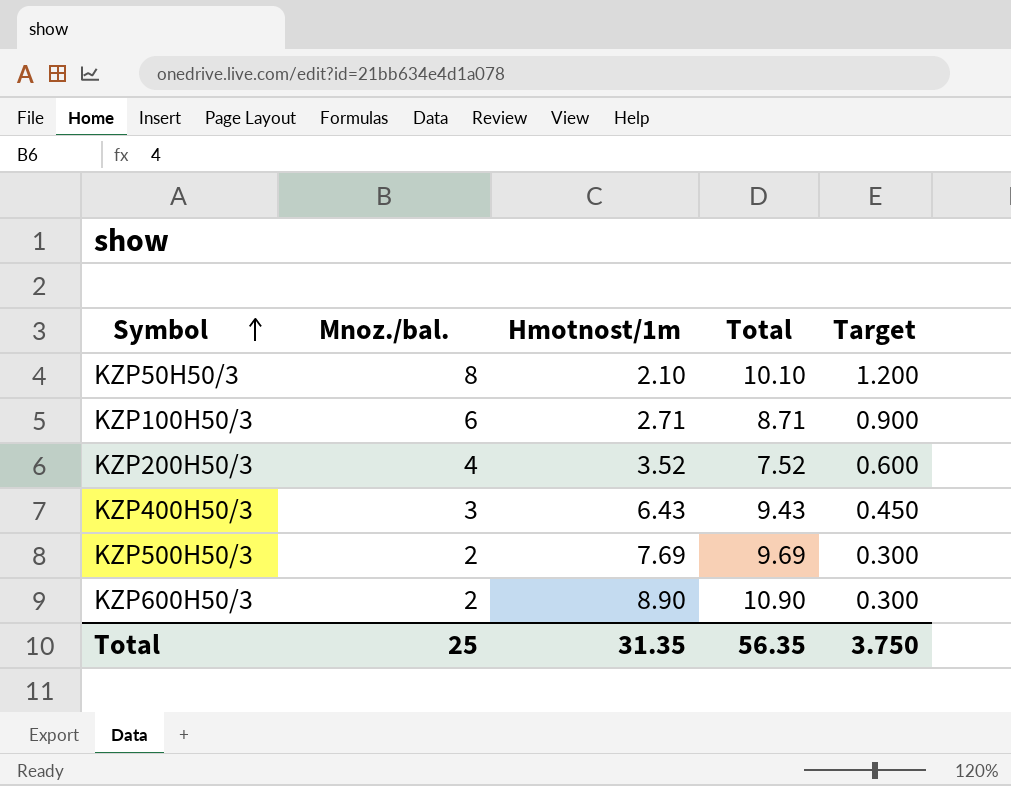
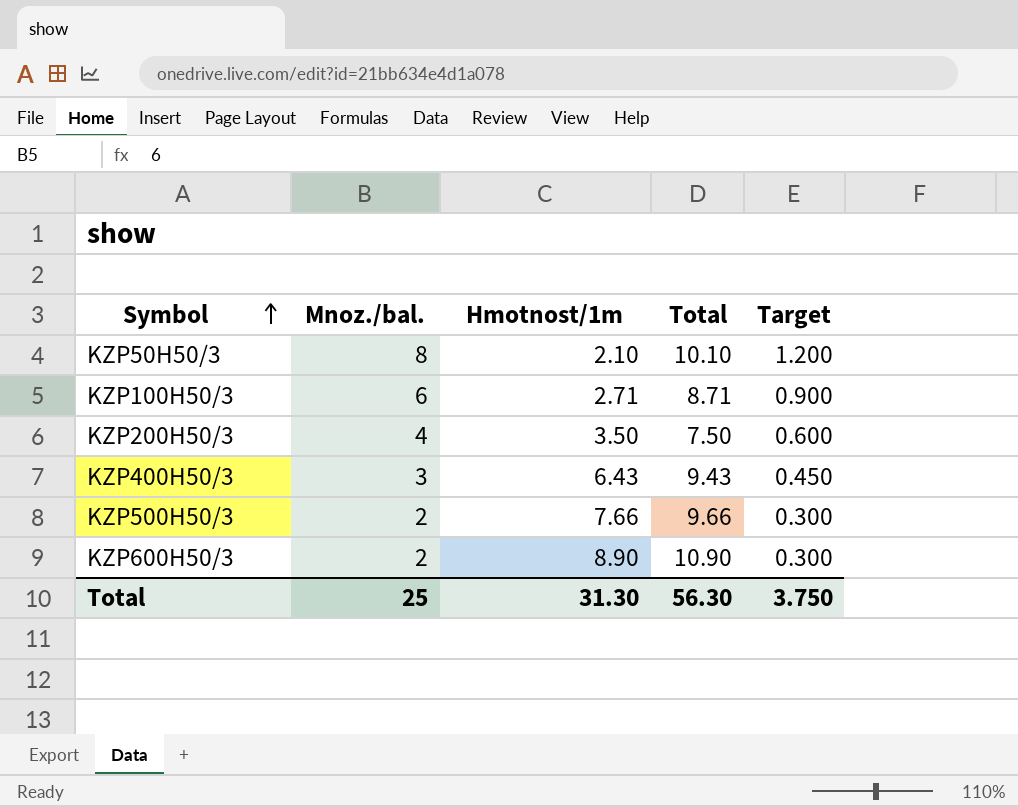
KZP200H50/3 | Hmotnost/1m: 3.52 -> 3.50
KZP200H50/3 | Total: 7.52 -> 7.50
KZP500H50/3 | Hmotnost/1m: 7.69 -> 7.66
KZP500H50/3 | Total: 9.69 -> 9.66
Total | Hmotnost/1m: 31.35 -> 31.30
Total | Total: 56.35 -> 56.30

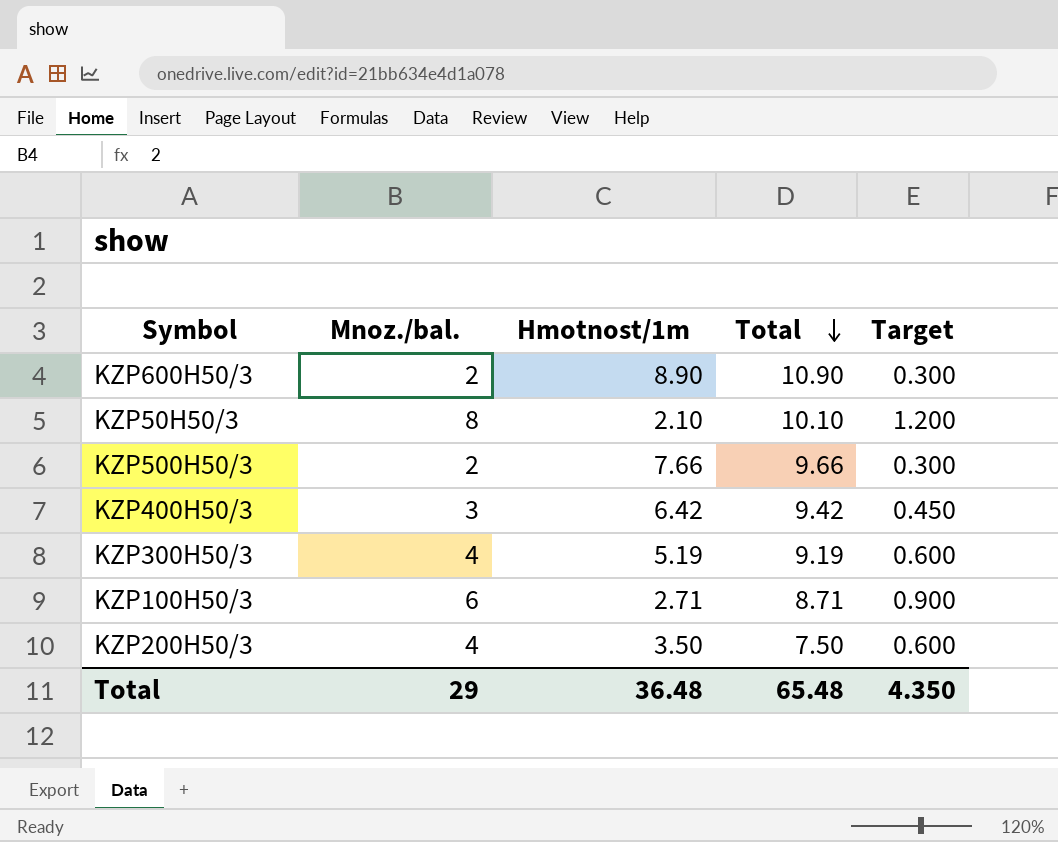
row order: Symbol ascending -> Total descending
KZP400H50/3 | Hmotnost/1m: 6.43 -> 6.42
KZP400H50/3 | Total: 9.43 -> 9.42
row KZP300H50/3: none -> 4 | 5.19 | 9.19 | 0.600
Total | Mnoz./bal.: 25 -> 29
Total | Hmotnost/1m: 31.30 -> 36.48
Total | Total: 56.30 -> 65.48
Total | Target: 3.750 -> 4.350

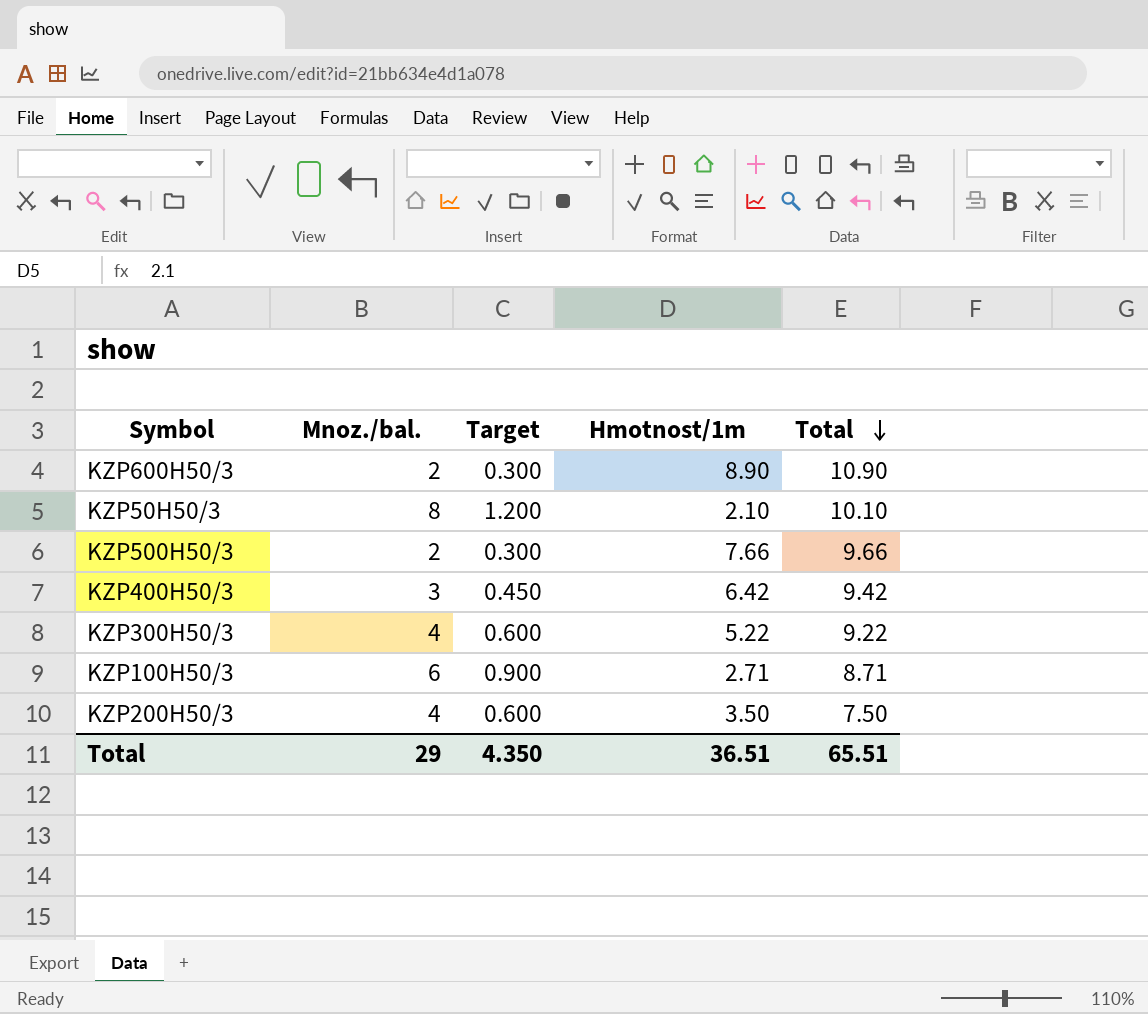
column Target | position: 5 -> 3
KZP300H50/3 | Hmotnost/1m: 5.19 -> 5.22
KZP300H50/3 | Total: 9.19 -> 9.22
Total | Hmotnost/1m: 36.48 -> 36.51
Total | Total: 65.48 -> 65.51

